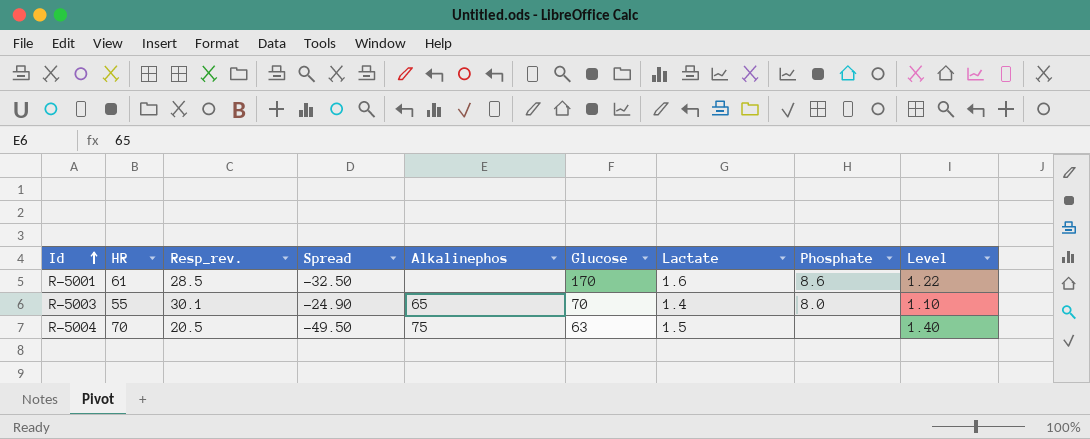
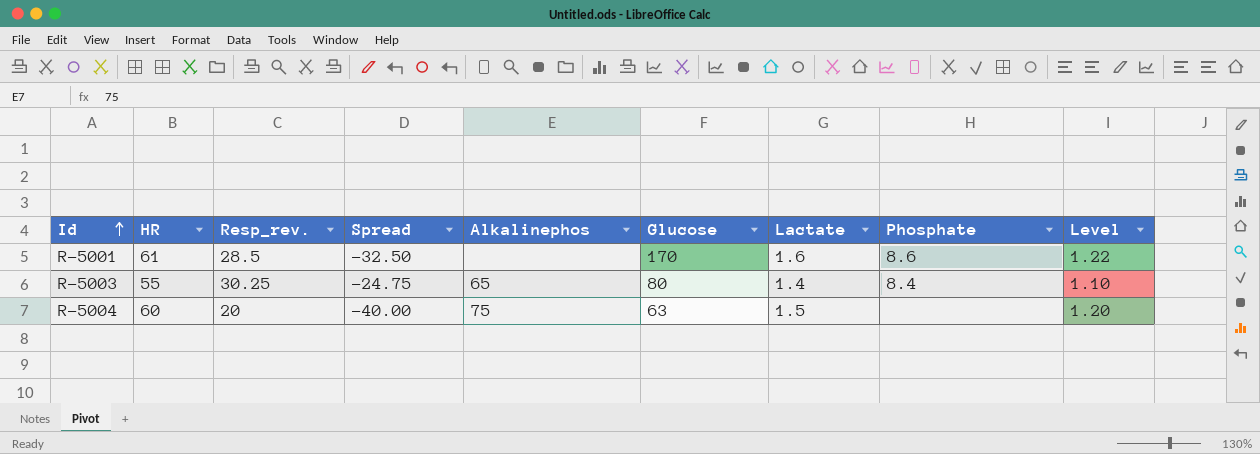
R-5003 | Resp_rev.: 30.1 -> 30.25
R-5003 | Spread: -24.90 -> -24.75
R-5003 | Glucose: 70 -> 80
R-5003 | Phosphate: 8.0 -> 8.4
R-5004 | HR: 70 -> 60
R-5004 | Resp_rev.: 20.5 -> 20
R-5004 | Spread: -49.50 -> -40.00
R-5004 | Level: 1.40 -> 1.20

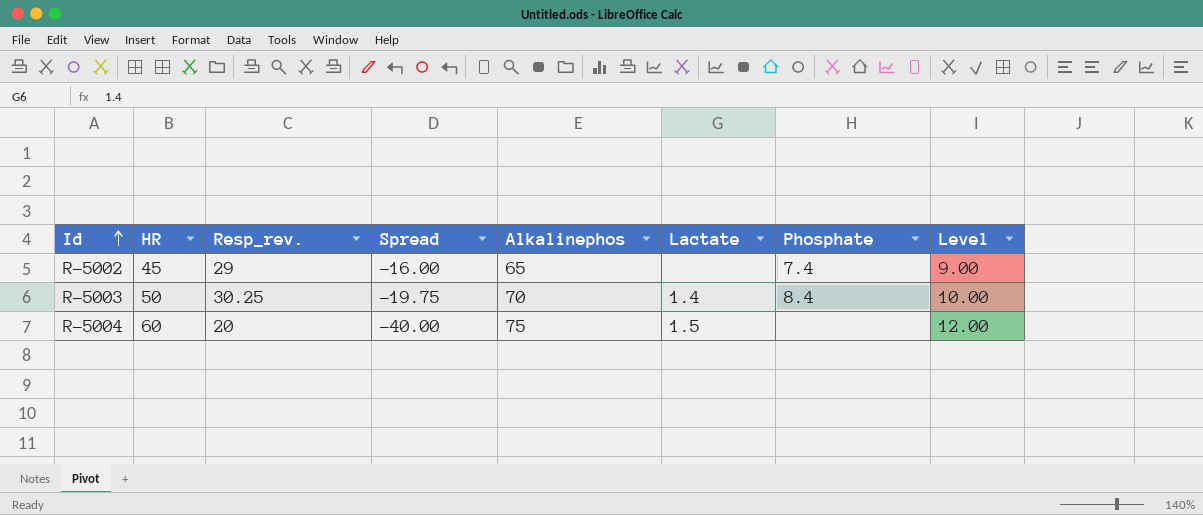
column Glucose | position: 6 -> none
column Level | formula: [HR] * 0.02 -> [HR] * 0.2
row R-5001: 61 | 28.5 | -32.50 | none | 170 | 1.6 | 8.6 | 1.22 -> none
row R-5002: none -> 45 | 29 | -16.00 | 65 | none | 7.4 | 9.00
R-5003 | HR: 55 -> 50
R-5003 | Spread: -24.75 -> -19.75
R-5003 | Alkalinephos: 65 -> 70

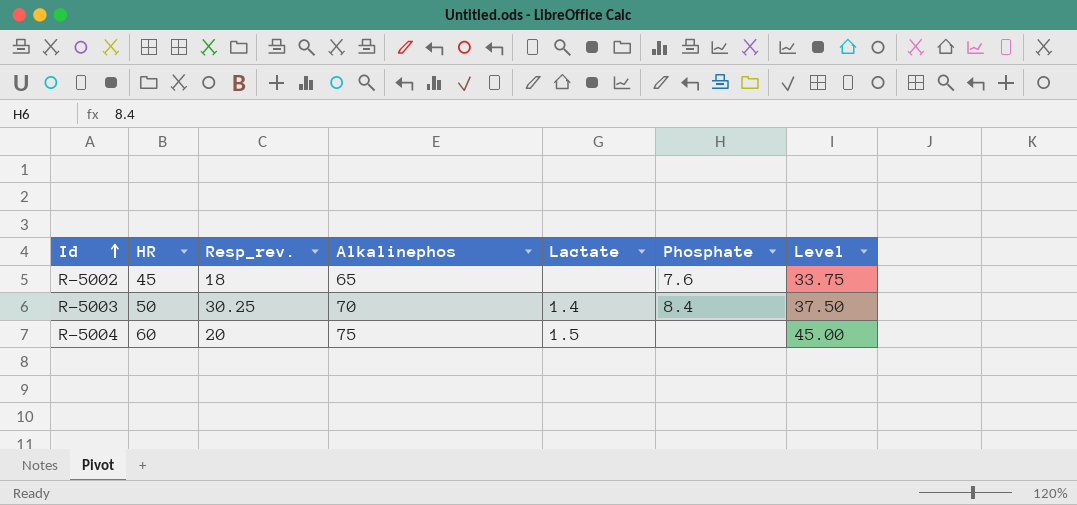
column Spread | formula: [Resp_rev.] - [HR] -> none
column Level | formula: [HR] * 0.2 -> [HR] * 0.75
R-5002 | Resp_rev.: 29 -> 18
R-5002 | Phosphate: 7.4 -> 7.6

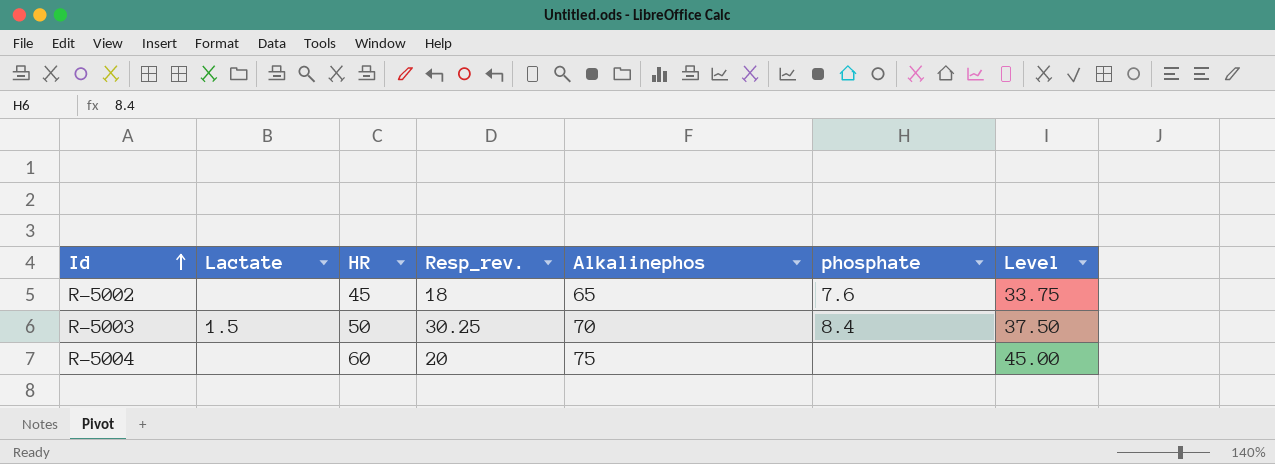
column Lactate | position: 5 -> 2
column name: Phosphate -> phosphate
R-5003 | Lactate: 1.4 -> 1.5
R-5004 | Lactate: 1.5 -> none

